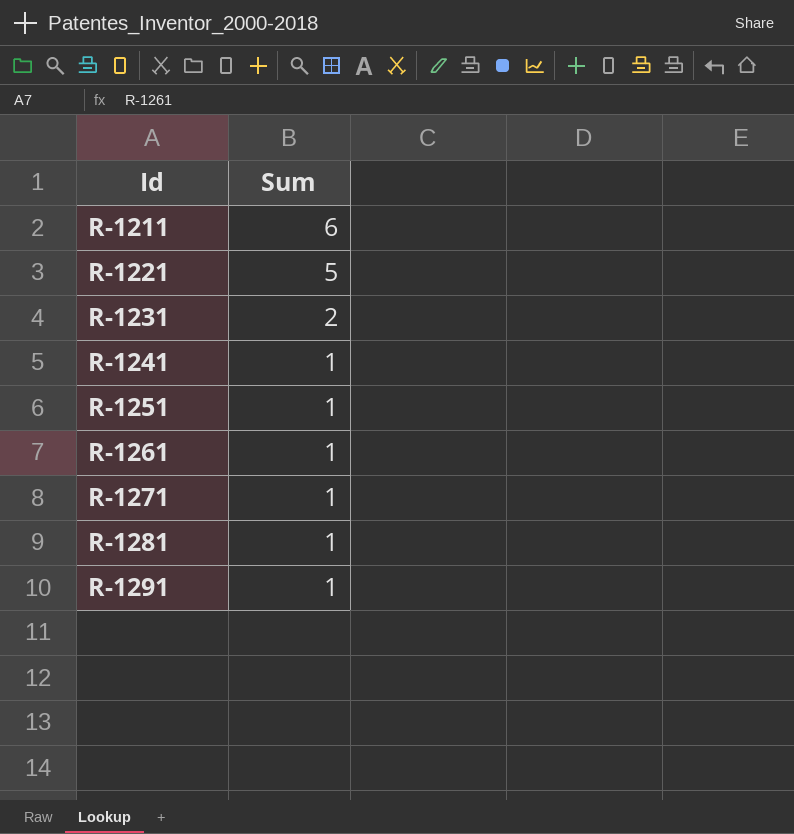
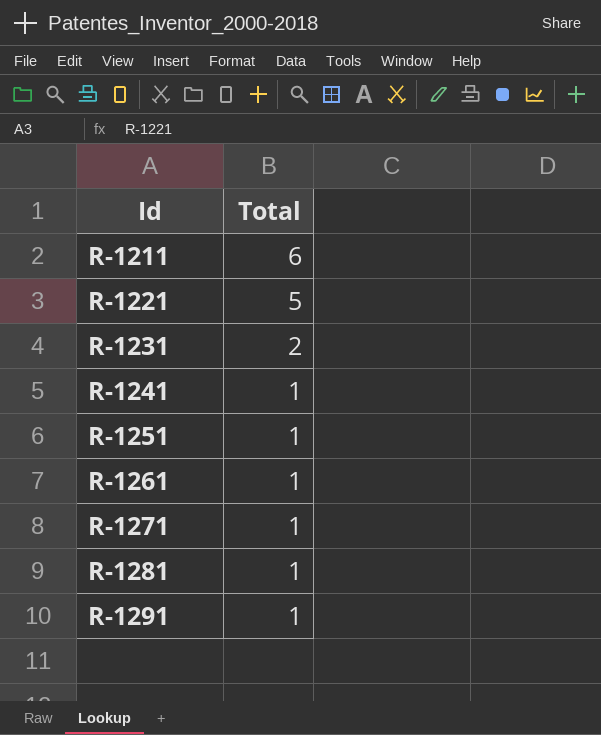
column name: Sum -> Total

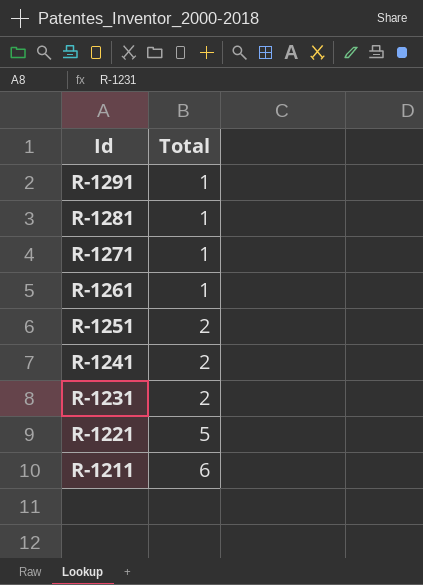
row order: Id ascending -> Id descending
R-1251 | Total: 1 -> 2
R-1241 | Total: 1 -> 2

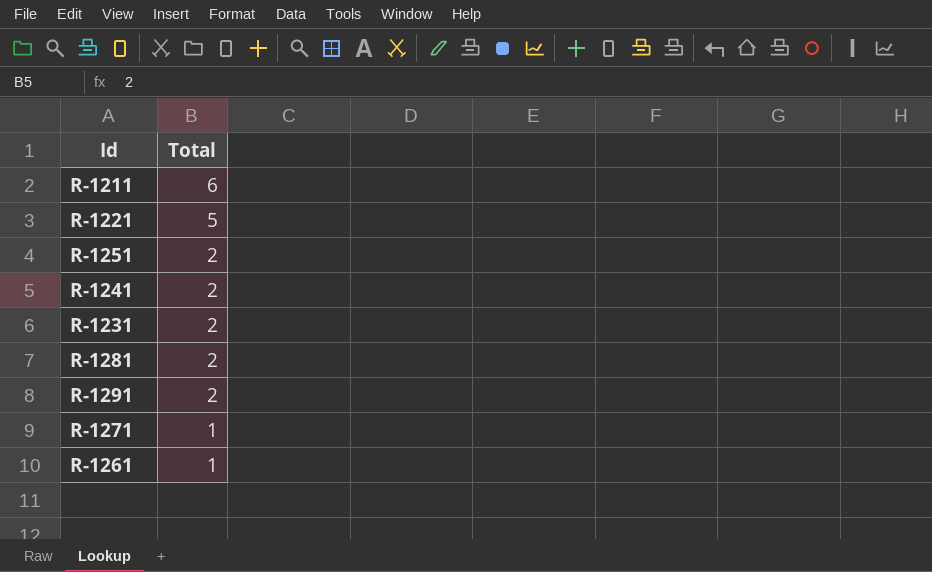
row order: Id descending -> Total descending
R-1281 | Total: 1 -> 2
R-1291 | Total: 1 -> 2

